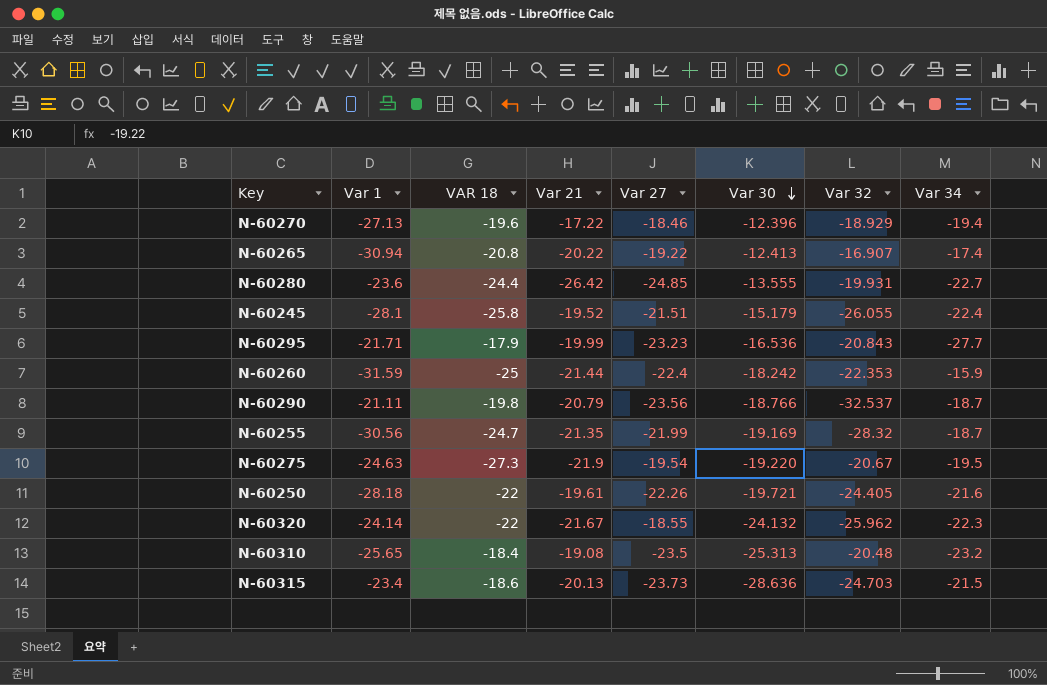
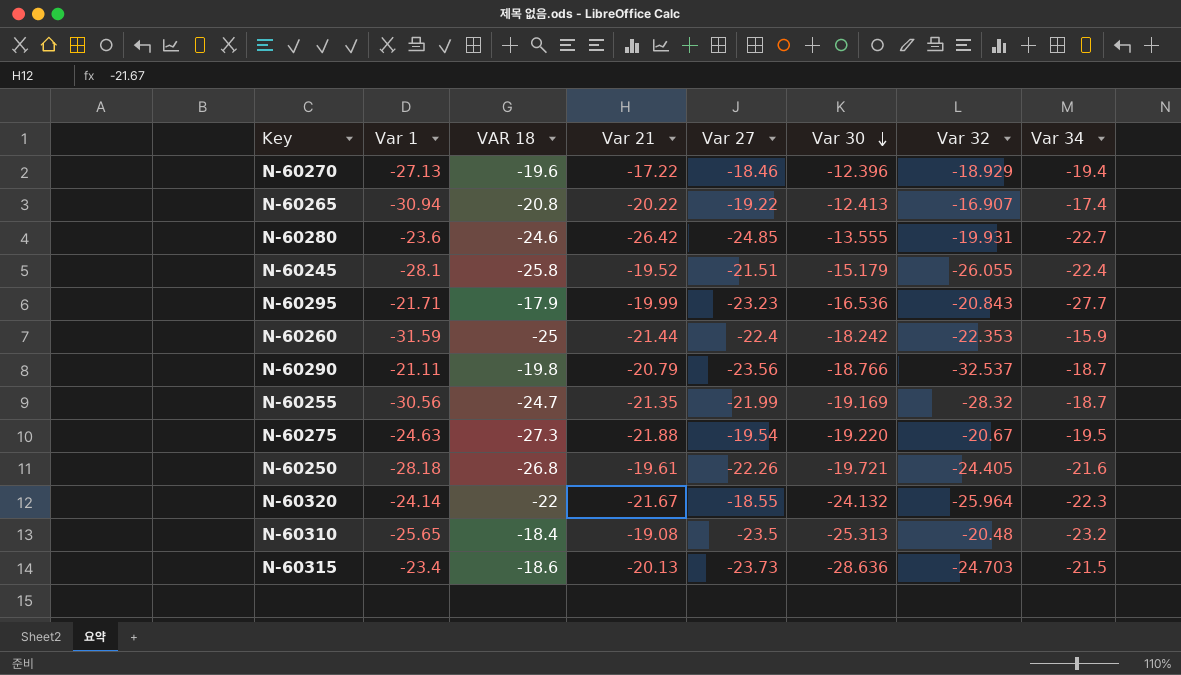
N-60280 | VAR 18: -24.4 -> -24.6
N-60275 | Var 21: -21.9 -> -21.88
N-60250 | VAR 18: -22 -> -26.8
N-60320 | Var 32: -25.962 -> -25.964

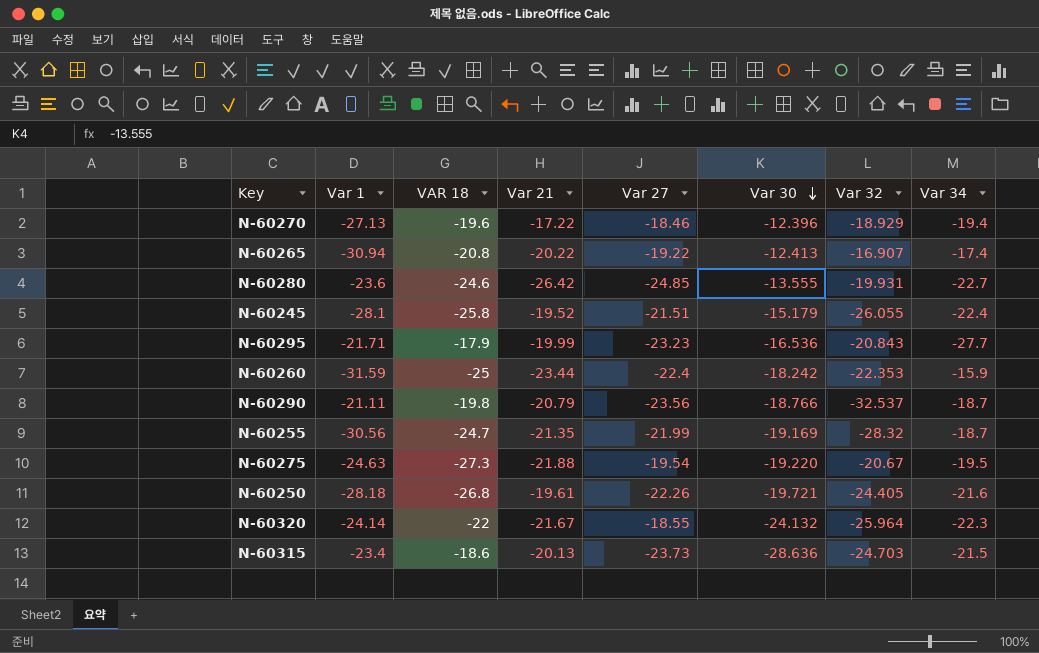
row N-60310: -25.65 | -18.4 | -19.08 | -23.5 | -25.313 | -20.48 | -23.2 -> none
N-60260 | Var 21: -21.44 -> -23.44

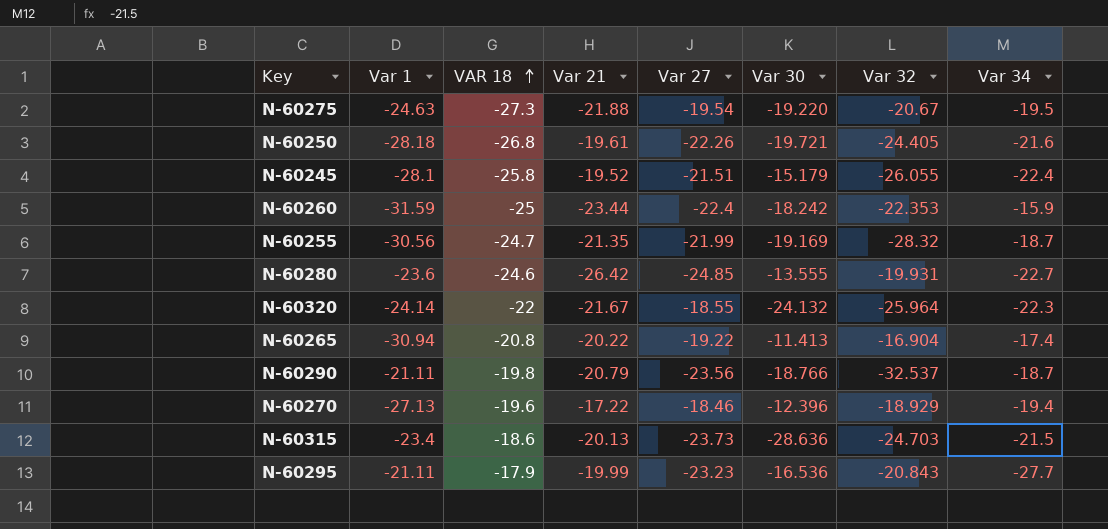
row order: Var 30 descending -> VAR 18 ascending
N-60265 | Var 30: -12.413 -> -11.413
N-60265 | Var 32: -16.907 -> -16.904
N-60295 | Var 1: -21.71 -> -21.11

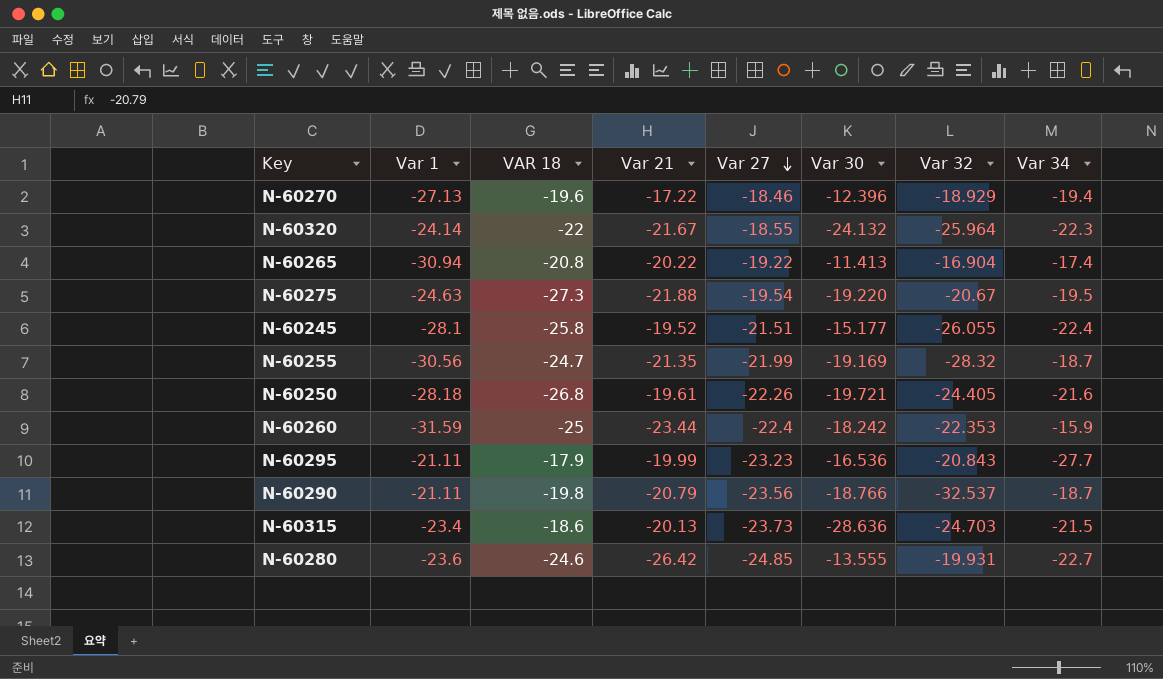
row order: VAR 18 ascending -> Var 27 descending
N-60245 | Var 30: -15.179 -> -15.177

